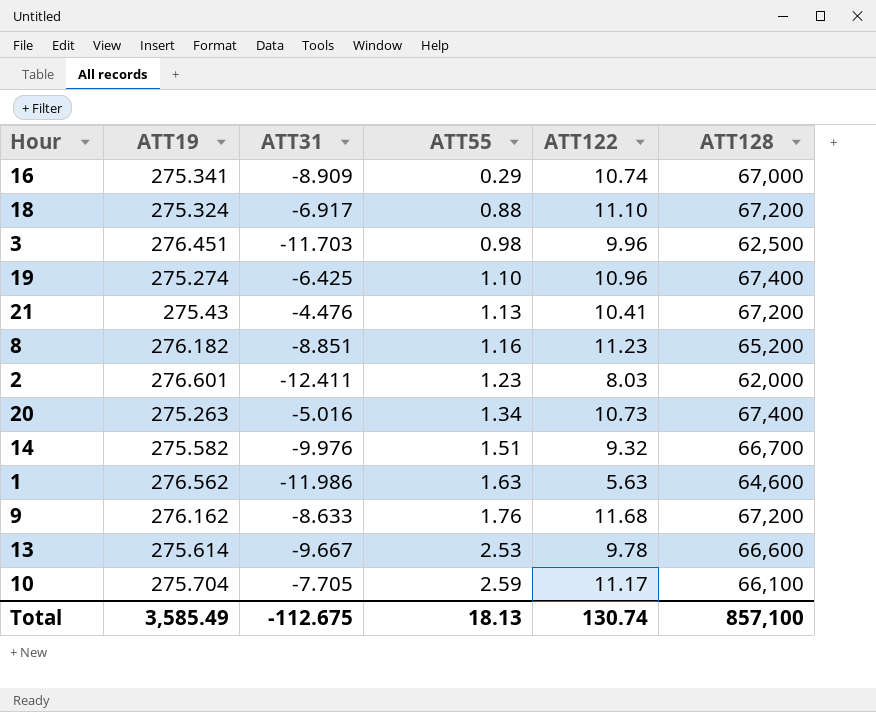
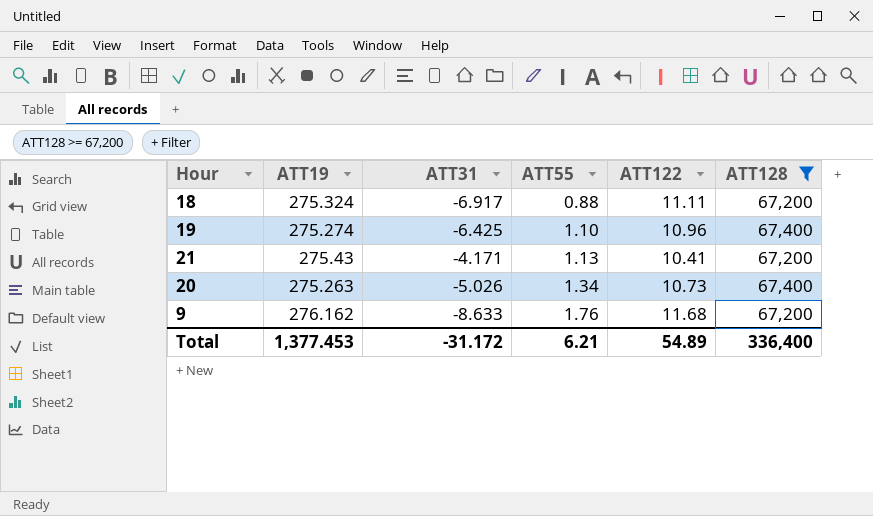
filter: none -> ATT128 >= 67,200
18 | ATT122: 11.10 -> 11.11
21 | ATT31: -4.476 -> -4.171
20 | ATT31: -5.016 -> -5.026
Total | ATT19: 3,585.49 -> 1,377.453
Total | ATT31: -112.675 -> -31.172
Total | ATT55: 18.13 -> 6.21
Total | ATT122: 130.74 -> 54.89
Total | ATT128: 857,100 -> 336,400

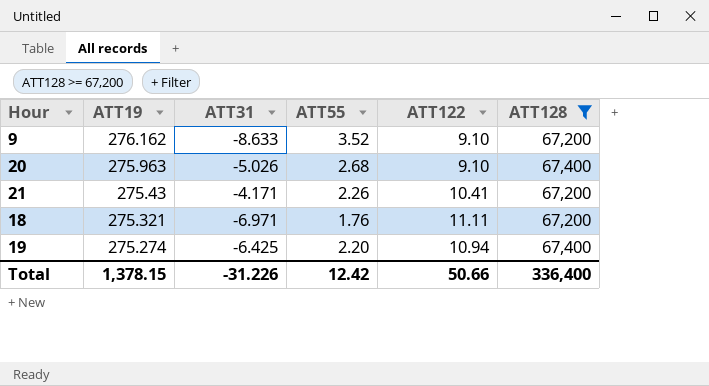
row order: ATT55 ascending -> ATT19 descending
9 | ATT55: 1.76 -> 3.52
9 | ATT122: 11.68 -> 9.10
20 | ATT19: 275.263 -> 275.963
20 | ATT55: 1.34 -> 2.68
20 | ATT122: 10.73 -> 9.10
21 | ATT55: 1.13 -> 2.26
18 | ATT19: 275.324 -> 275.321
18 | ATT31: -6.917 -> -6.971
18 | ATT55: 0.88 -> 1.76
19 | ATT55: 1.10 -> 2.20
19 | ATT122: 10.96 -> 10.94
Total | ATT19: 1,377.453 -> 1,378.15
Total | ATT31: -31.172 -> -31.226
Total | ATT55: 6.21 -> 12.42
Total | ATT122: 54.89 -> 50.66

